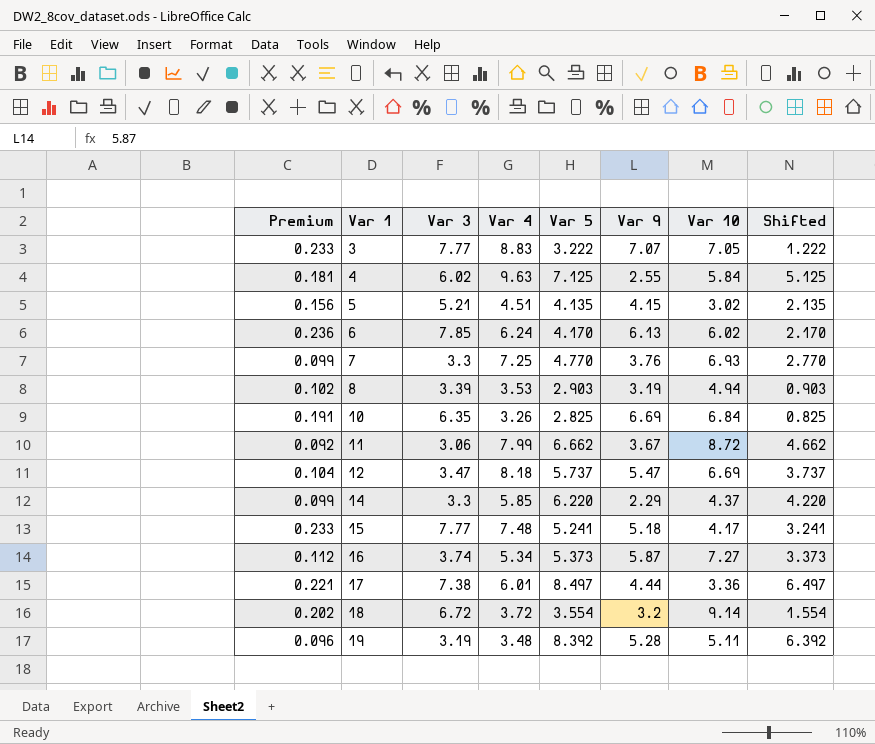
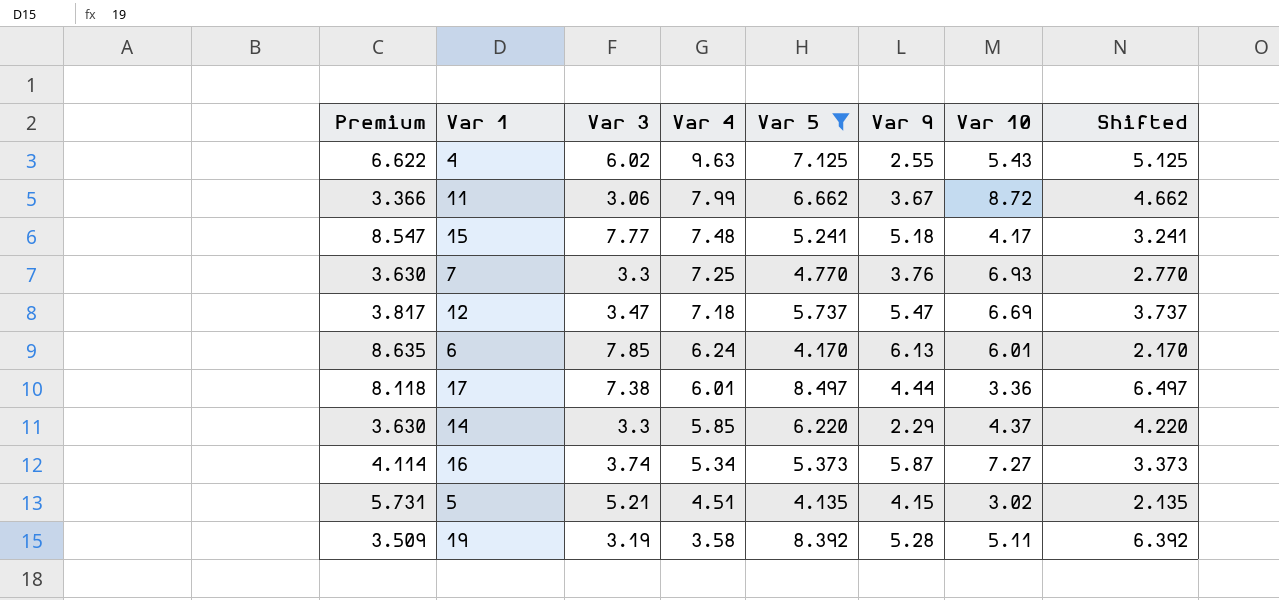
filter: none -> Var 5 >= 4.135
row order: Var 1 ascending -> Var 4 descending
column Premium | formula: [Var 3] * 0.03 -> [Var 3] * 1.1
4 | Var 10: 5.84 -> 5.43
12 | Var 4: 8.18 -> 7.18
6 | Var 10: 6.02 -> 6.01
19 | Var 4: 3.48 -> 3.58

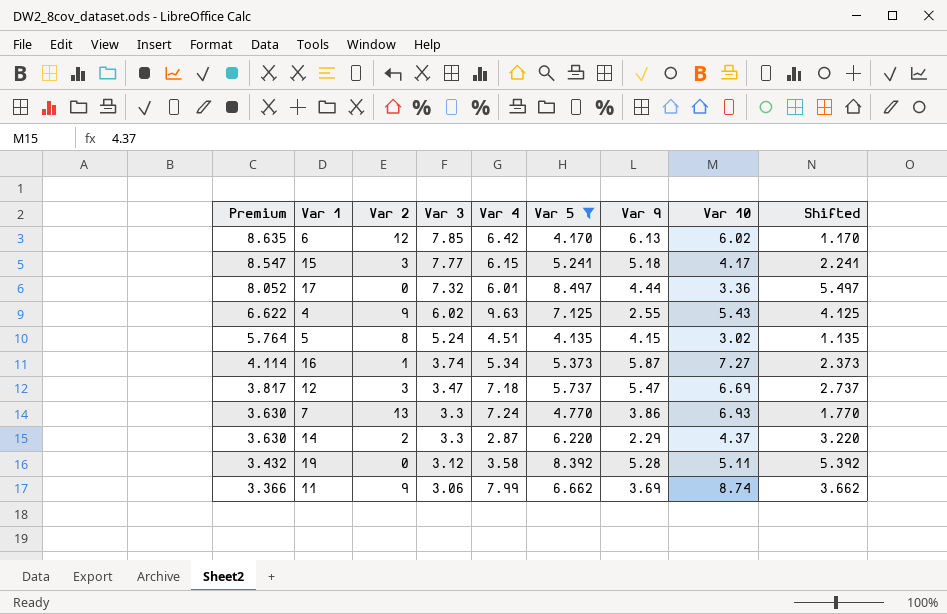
row order: Var 4 descending -> Premium descending
column Var 2 | position: none -> 3
column Shifted | formula: [Var 5] - 2 -> [Var 5] - 3
6 | Var 4: 6.24 -> 6.42
6 | Var 10: 6.01 -> 6.02
15 | Var 4: 7.48 -> 6.15
17 | Premium: 8.118 -> 8.052
17 | Var 3: 7.38 -> 7.32
5 | Premium: 5.731 -> 5.764
5 | Var 3: 5.21 -> 5.24
7 | Var 4: 7.25 -> 7.24
7 | Var 9: 3.76 -> 3.86
14 | Var 4: 5.85 -> 2.87
19 | Premium: 3.509 -> 3.432
19 | Var 3: 3.19 -> 3.12
11 | Var 9: 3.67 -> 3.69
11 | Var 10: 8.72 -> 8.74

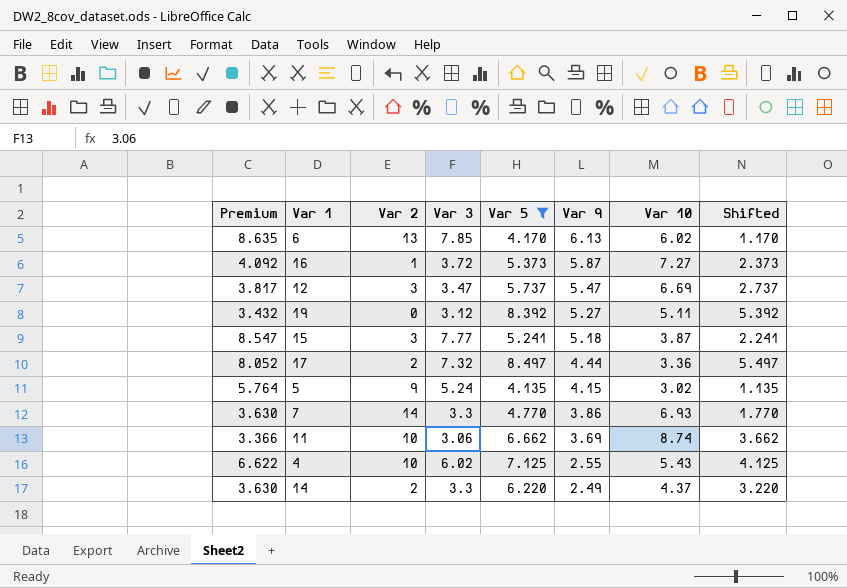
row order: Premium descending -> Var 9 descending
column Var 4 | position: 5 -> none
6 | Var 2: 12 -> 13
16 | Premium: 4.114 -> 4.092
16 | Var 3: 3.74 -> 3.72
19 | Var 9: 5.28 -> 5.27
15 | Var 10: 4.17 -> 3.87
17 | Var 2: 0 -> 2
5 | Var 2: 8 -> 9
7 | Var 2: 13 -> 14
11 | Var 2: 9 -> 10
4 | Var 2: 9 -> 10
14 | Var 9: 2.29 -> 2.49

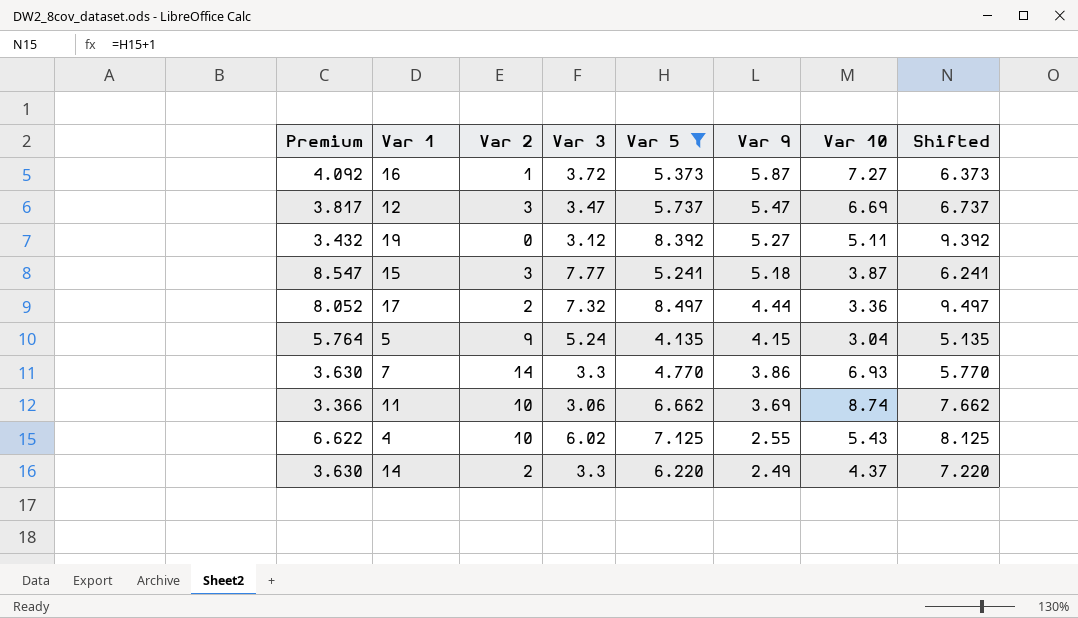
column Shifted | formula: [Var 5] - 3 -> [Var 5] + 1
row 6: 8.635 | 13 | 7.85 | 4.170 | 6.13 | 6.02 | 1.170 -> none
5 | Var 10: 3.02 -> 3.04

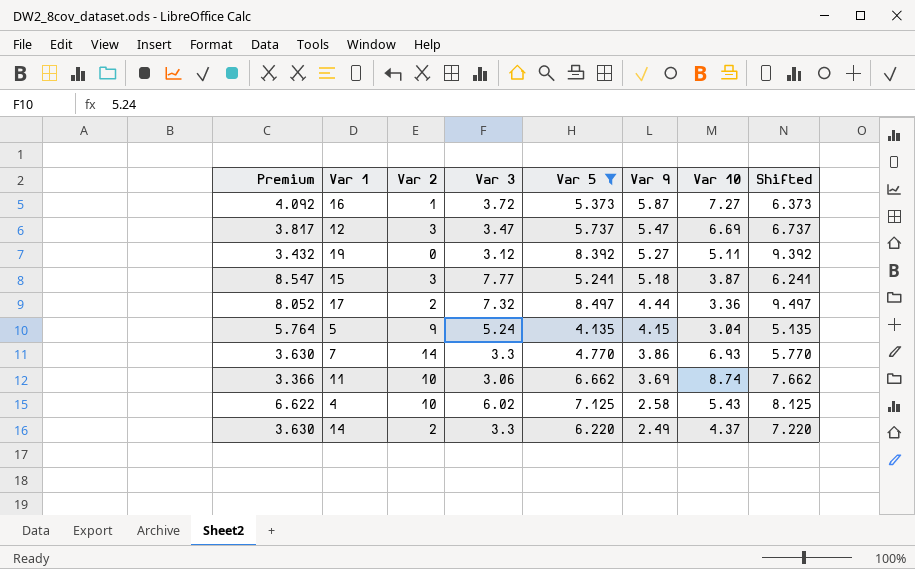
4 | Var 9: 2.55 -> 2.58

